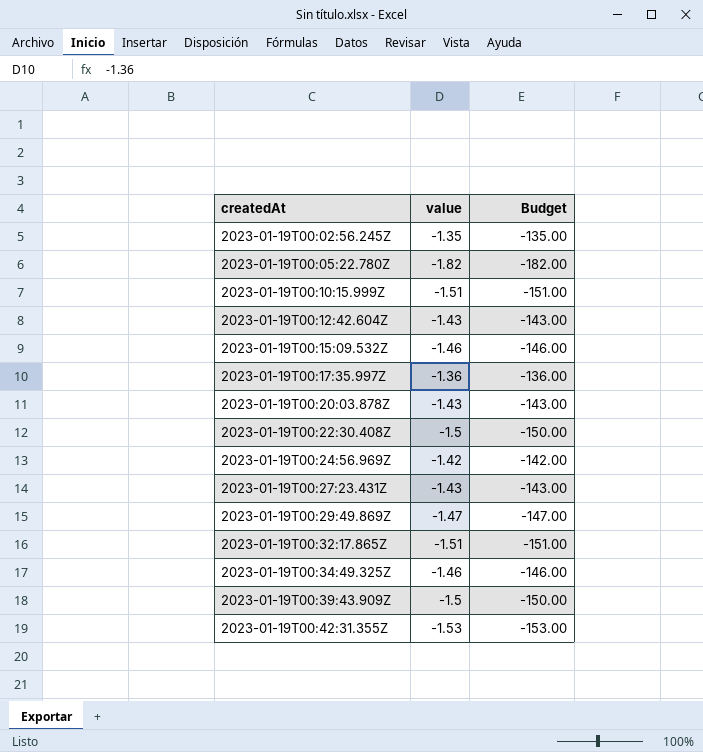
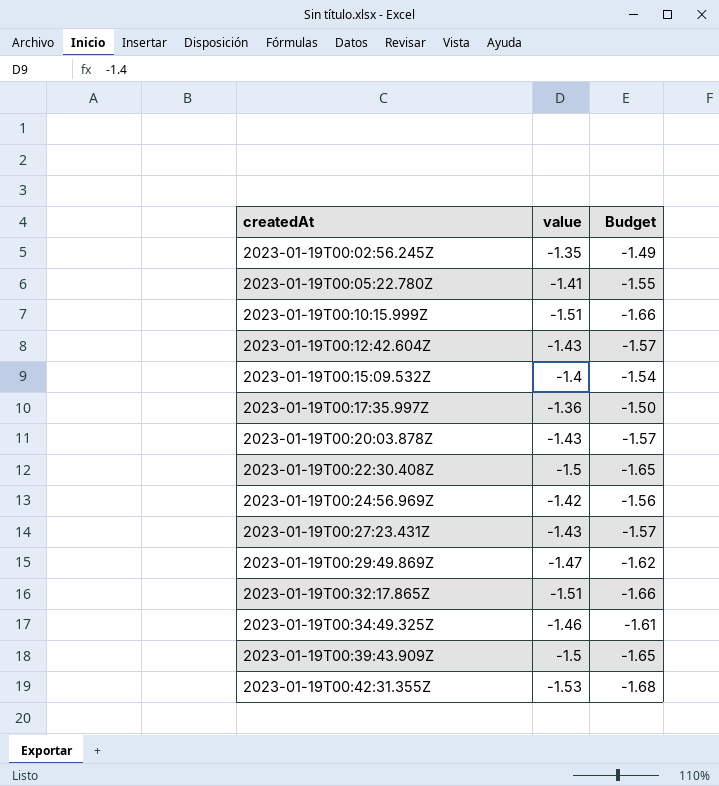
column Budget | formula: [value] * 100 -> [value] * 1.1
2023-01-19T00:05:22.780Z | value: -1.82 -> -1.41
2023-01-19T00:15:09.532Z | value: -1.46 -> -1.4

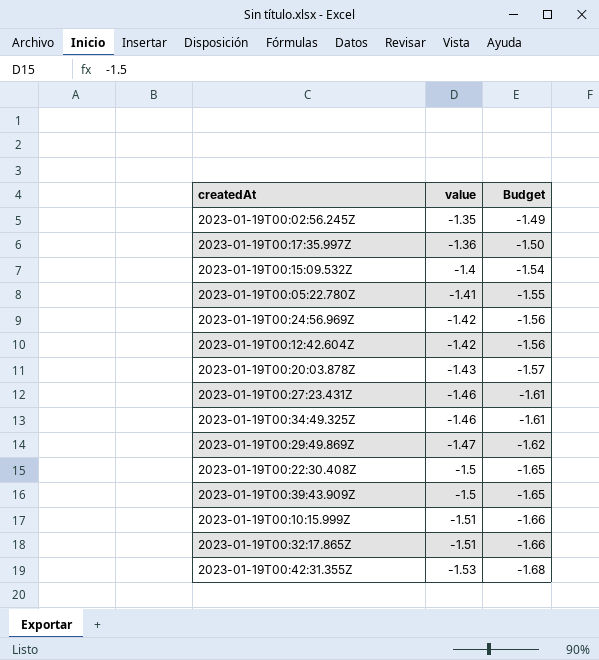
row order: createdAt ascending -> value descending
2023-01-19T00:12:42.604Z | value: -1.43 -> -1.42
2023-01-19T00:12:42.604Z | Budget: -1.57 -> -1.56
2023-01-19T00:27:23.431Z | value: -1.43 -> -1.46
2023-01-19T00:27:23.431Z | Budget: -1.57 -> -1.61

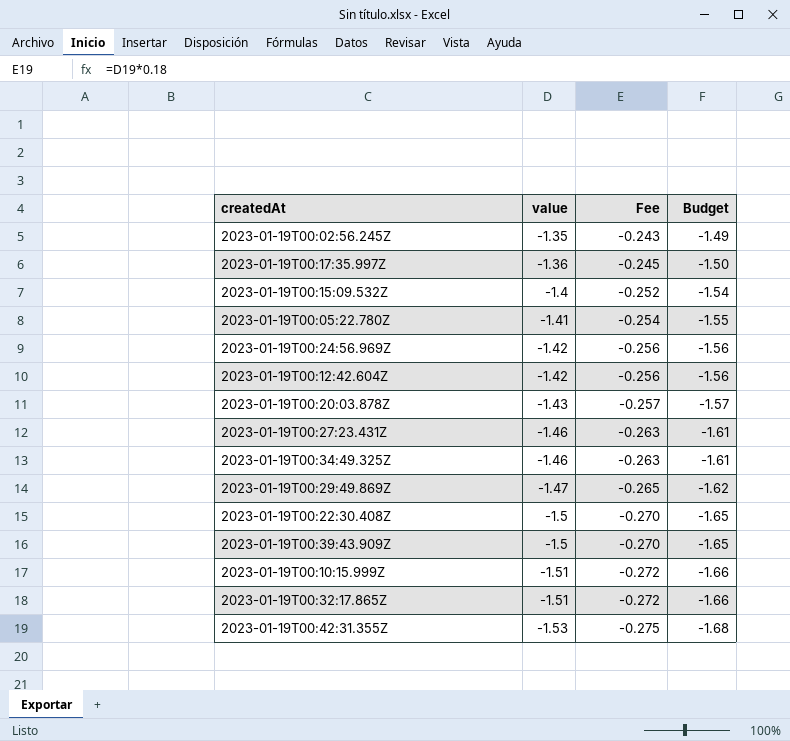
column Fee | formula: none -> [value] * 0.18

